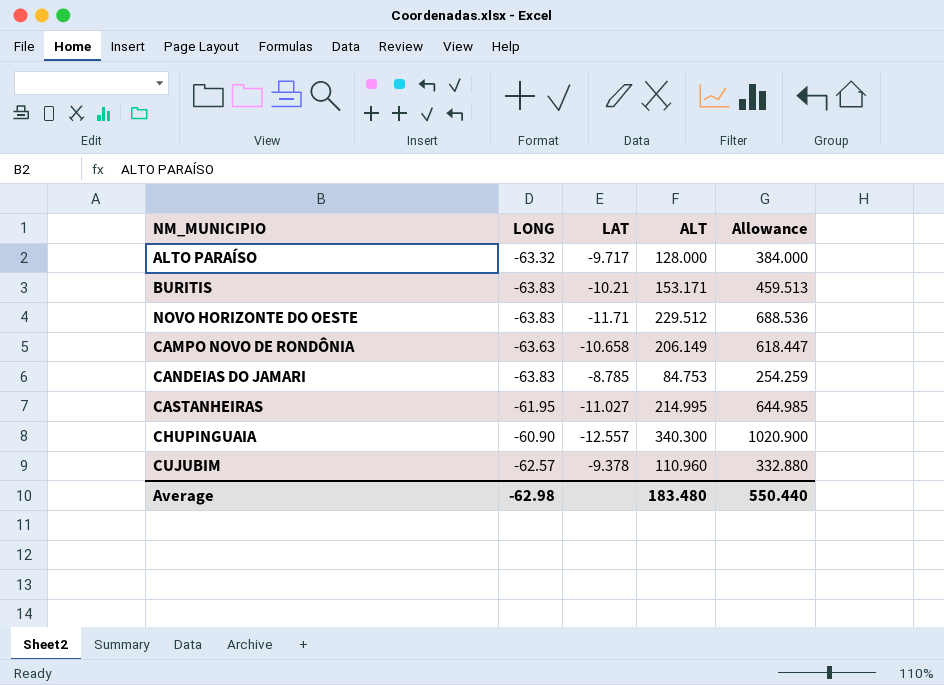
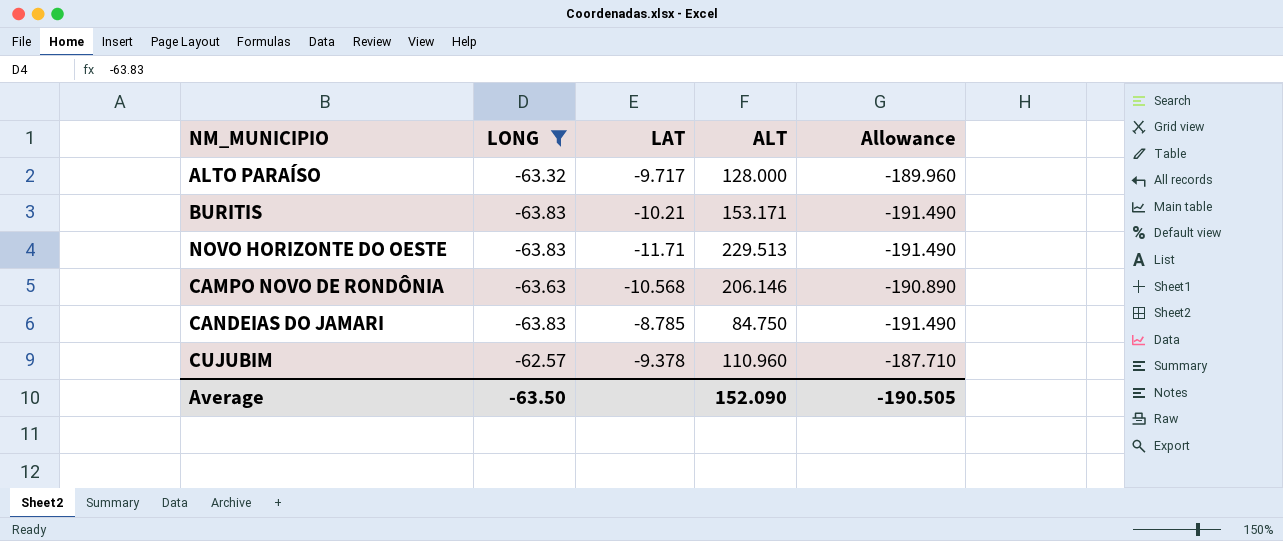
filter: none -> LONG <= -62.57
column Allowance | formula: [ALT] * 3 -> [LONG] * 3
NOVO HORIZONTE DO OESTE | ALT: 229.512 -> 229.513
CAMPO NOVO DE RONDÔNIA | LAT: -10.658 -> -10.568
CAMPO NOVO DE RONDÔNIA | ALT: 206.149 -> 206.146
CANDEIAS DO JAMARI | ALT: 84.753 -> 84.750
Average | LONG: -62.98 -> -63.50
Average | ALT: 183.480 -> 152.090
Average | Allowance: 550.440 -> -190.505

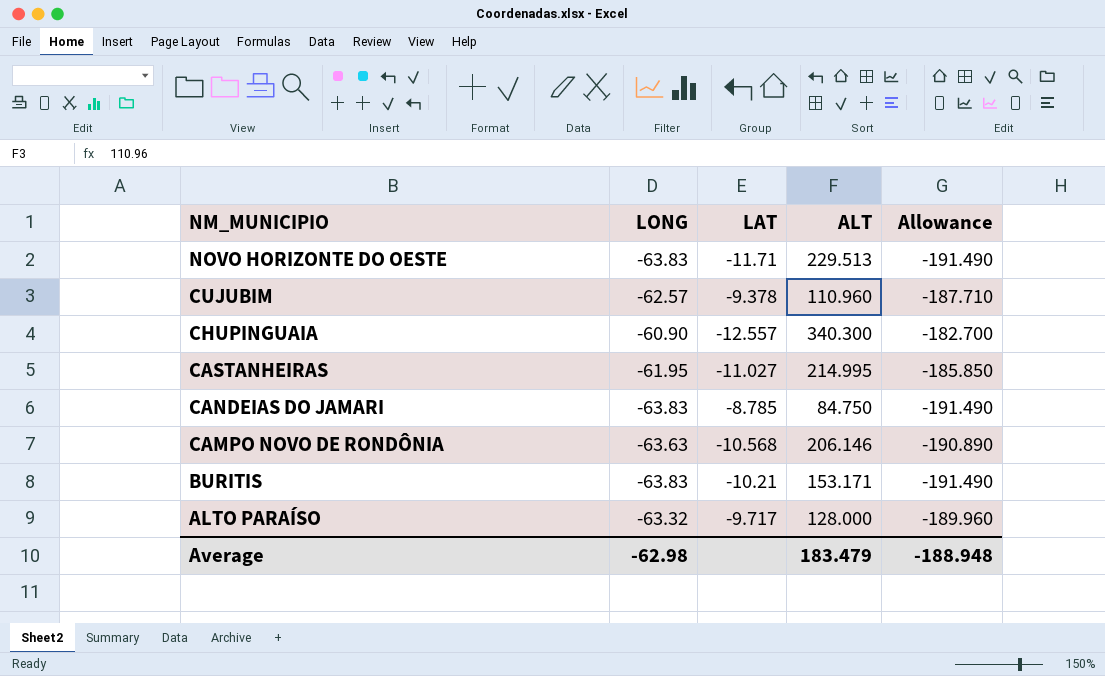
filter: LONG <= -62.57 -> none
row order: none -> NM_MUNICIPIO descending
Average | LONG: -63.50 -> -62.98
Average | ALT: 152.090 -> 183.479
Average | Allowance: -190.505 -> -188.948

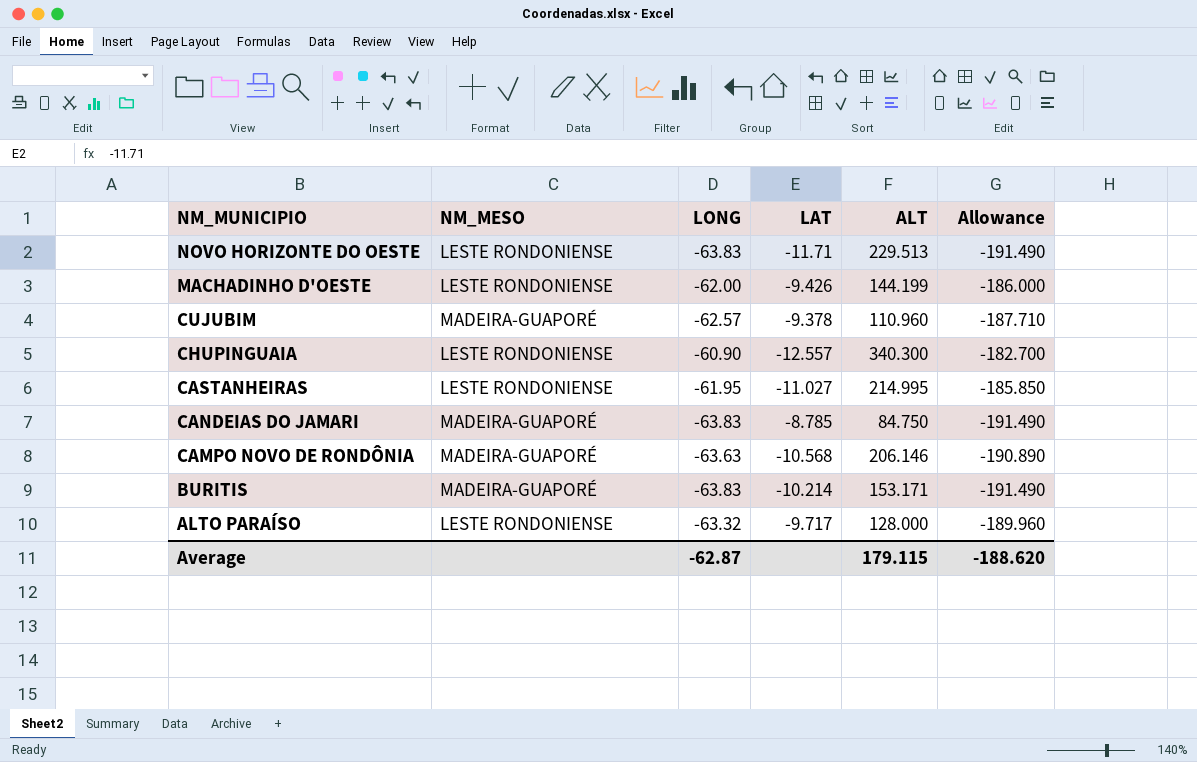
column NM_MESO | position: none -> 2
row MACHADINHO D'OESTE: none -> LESTE RONDONIENSE | -62.00 | -9.426 | 144.199 | -186.000
BURITIS | LAT: -10.21 -> -10.214
Average | LONG: -62.98 -> -62.87
Average | ALT: 183.479 -> 179.115
Average | Allowance: -188.948 -> -188.620

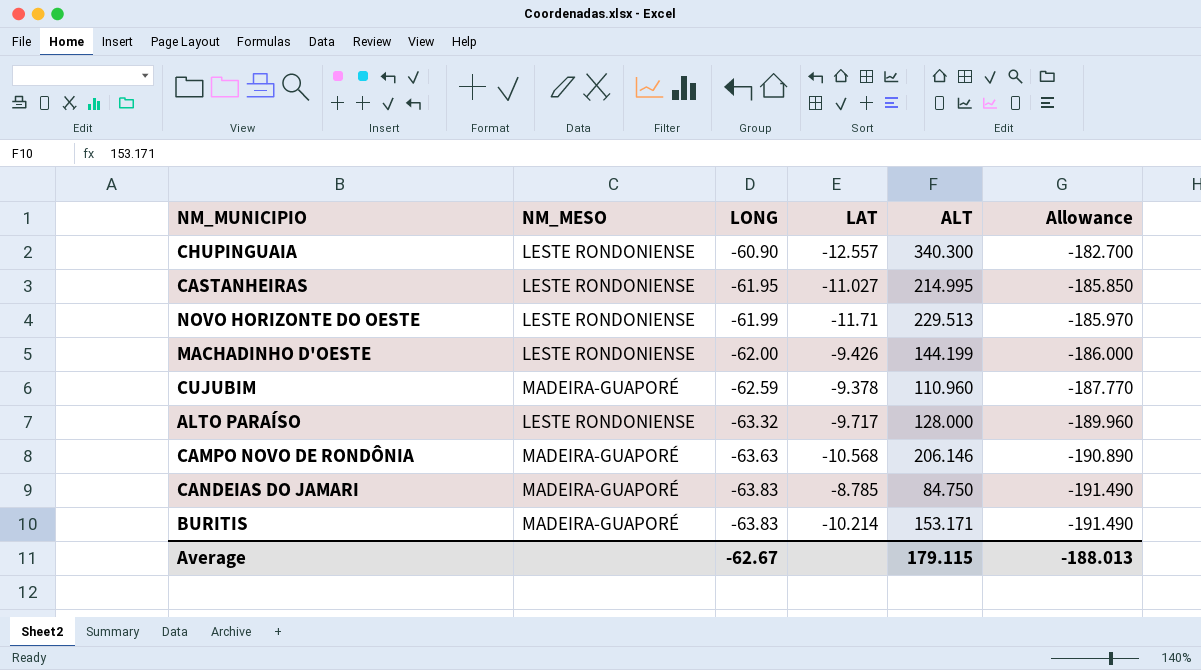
row order: NM_MUNICIPIO descending -> LONG descending
NOVO HORIZONTE DO OESTE | LONG: -63.83 -> -61.99
NOVO HORIZONTE DO OESTE | Allowance: -191.490 -> -185.970
CUJUBIM | LONG: -62.57 -> -62.59
CUJUBIM | Allowance: -187.710 -> -187.770
Average | LONG: -62.87 -> -62.67
Average | Allowance: -188.620 -> -188.013

